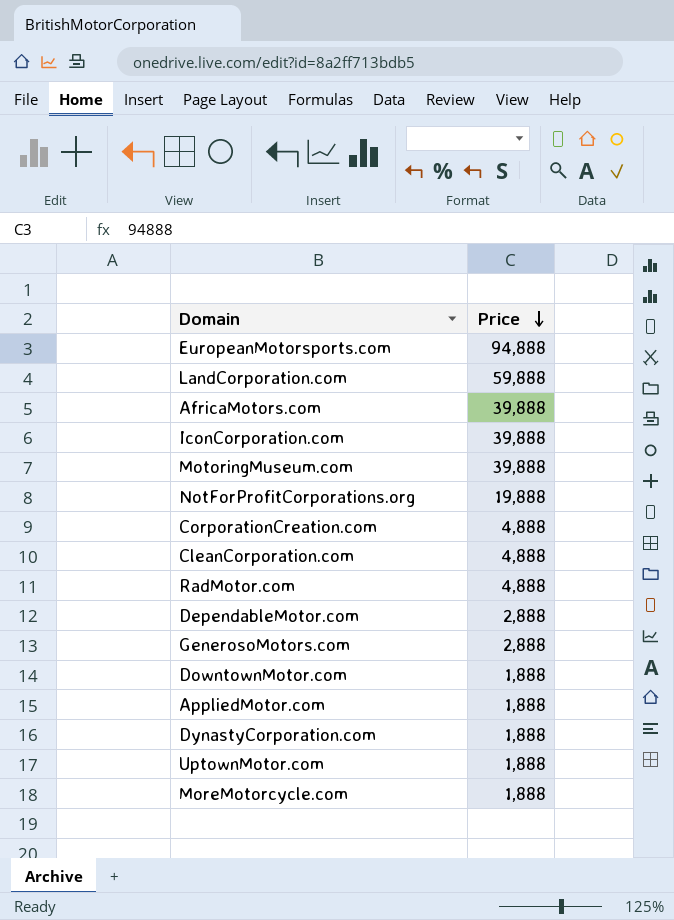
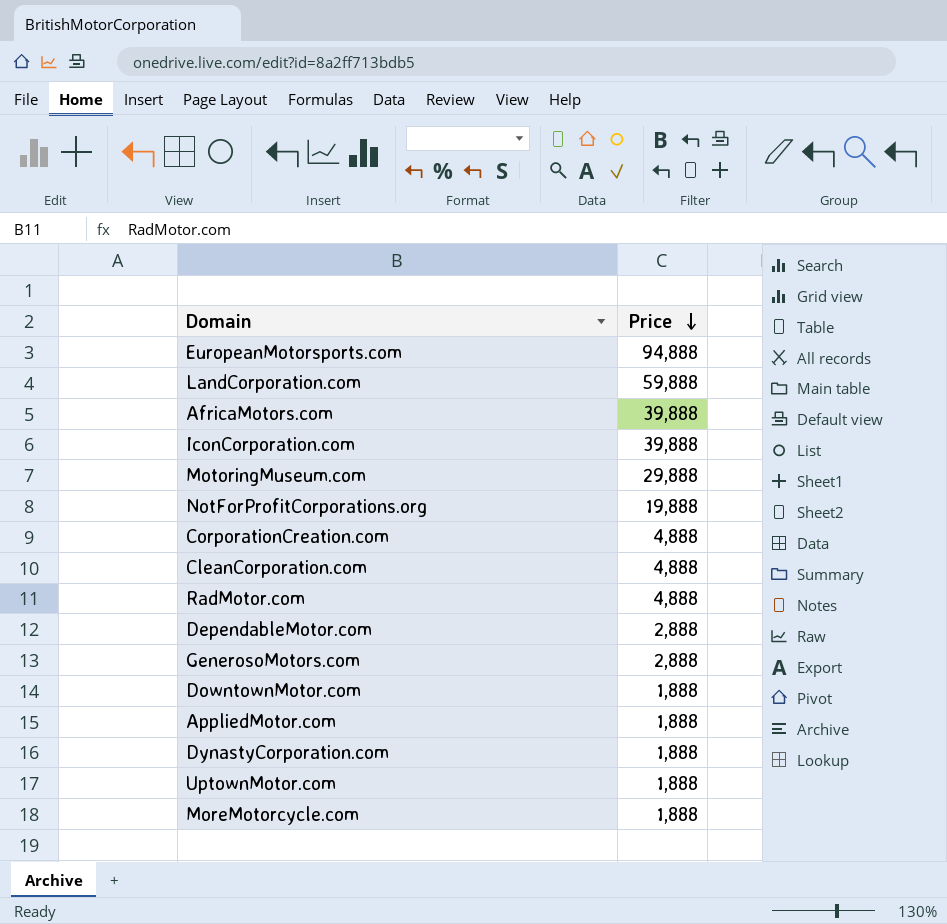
MotoringMuseum.com | Price: 39,888 -> 29,888

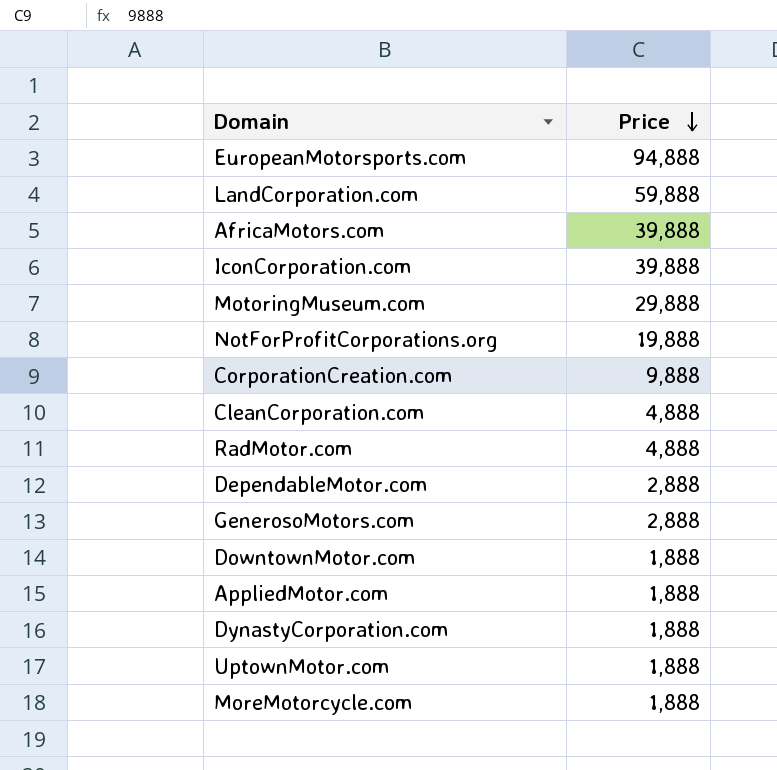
CorporationCreation.com | Price: 4,888 -> 9,888

